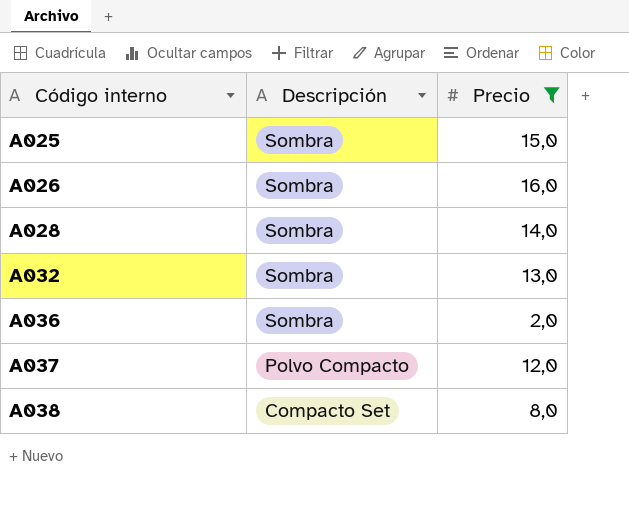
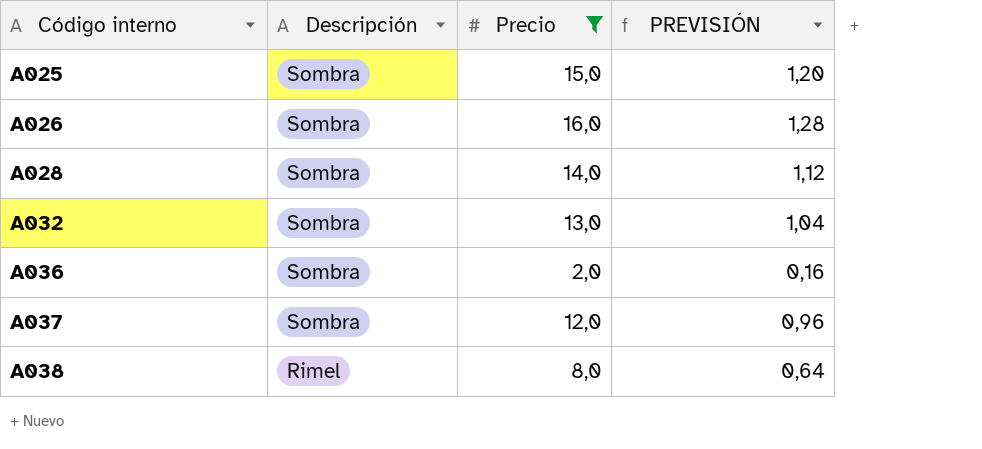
column PREVISIÓN | formula: none -> [Precio] * 0,08
A037 | Descripción: Polvo Compacto -> Sombra
A038 | Descripción: Compacto Set -> Rimel

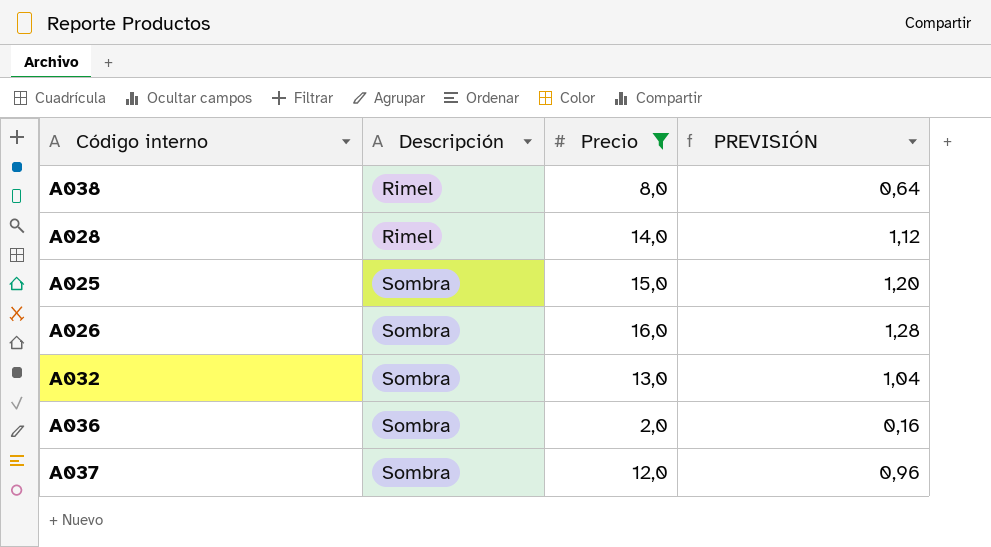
row order: Código interno ascending -> Descripción ascending
A028 | Descripción: Sombra -> Rimel

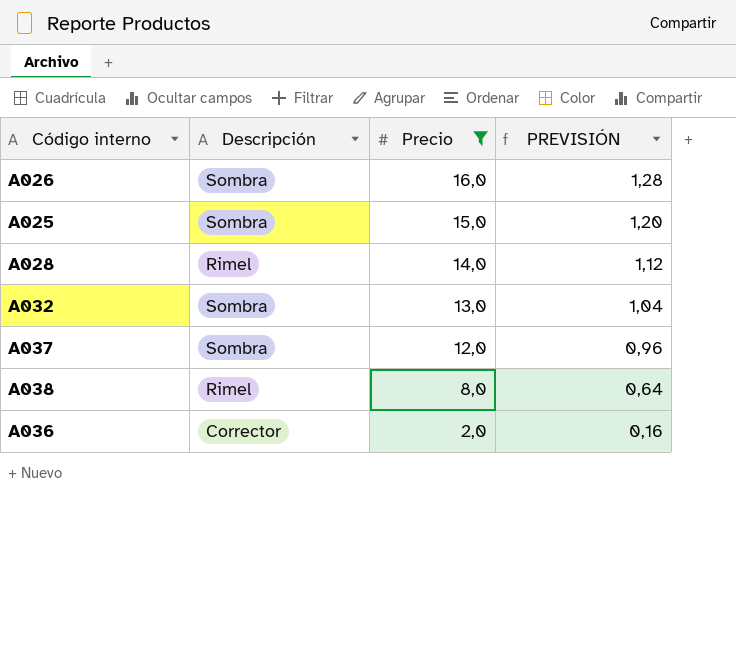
row order: Descripción ascending -> Precio descending
A036 | Descripción: Sombra -> Corrector

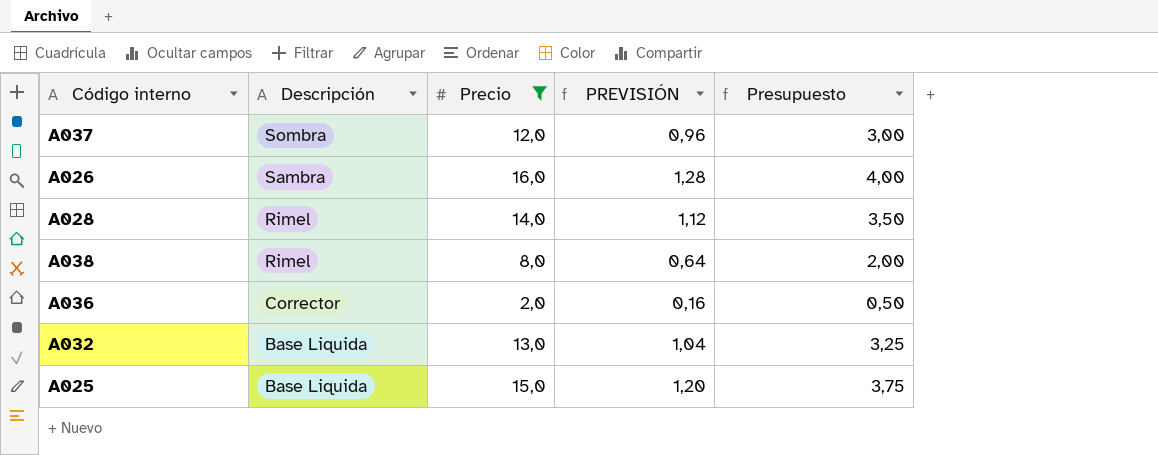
row order: Precio descending -> Descripción descending
column Presupuesto | formula: none -> [Precio] * 0,25
A026 | Descripción: Sombra -> Sambra
A032 | Descripción: Sombra -> Base Liquida
A025 | Descripción: Sombra -> Base Liquida

